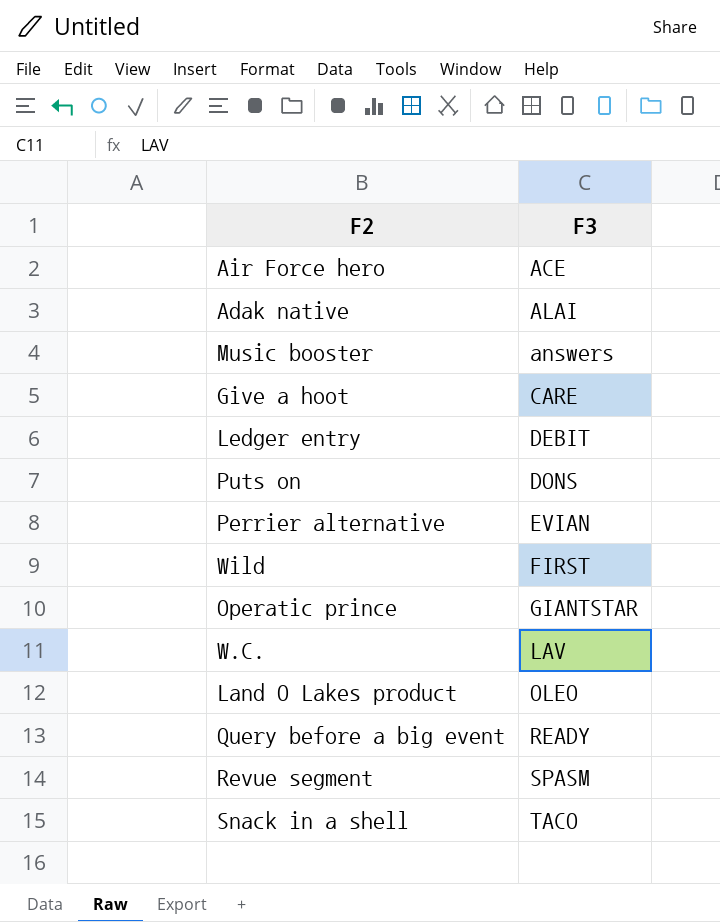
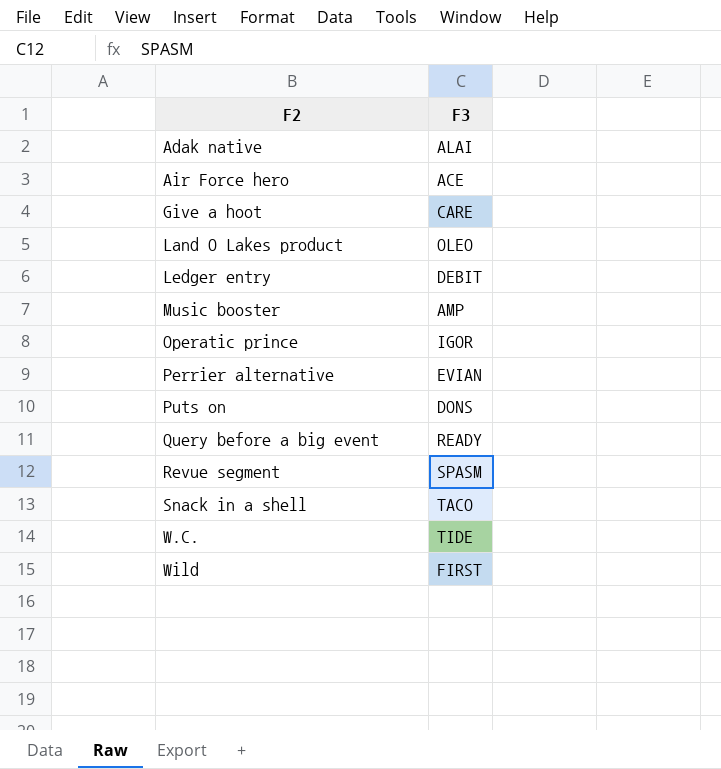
row order: F3 ascending -> F2 ascending
Music booster | F3: answers -> AMP
Operatic prince | F3: GIANTSTAR -> IGOR
W.C. | F3: LAV -> TIDE

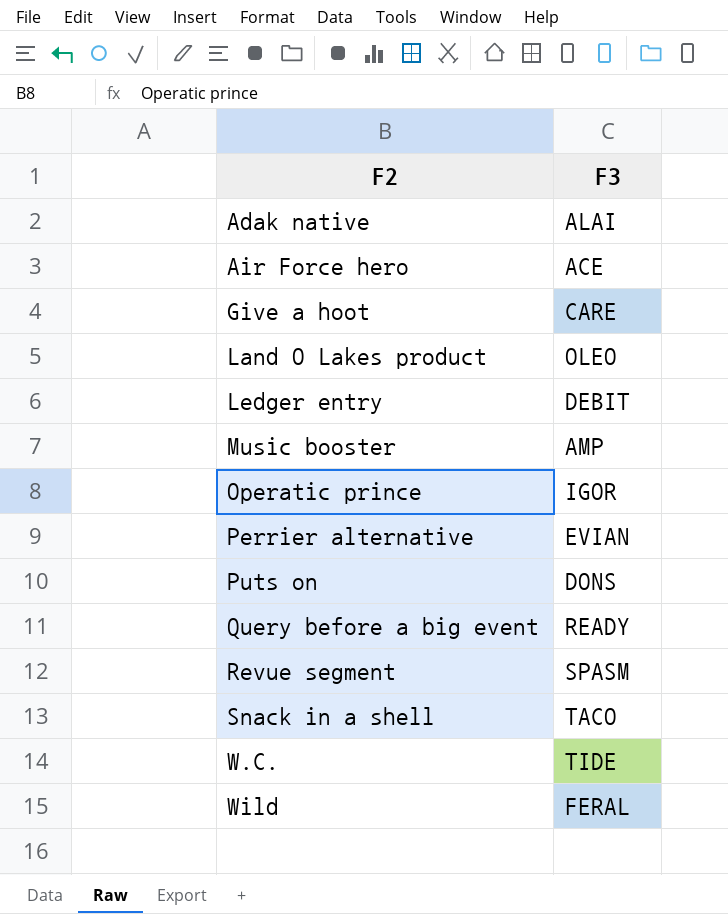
Wild | F3: FIRST -> FERAL

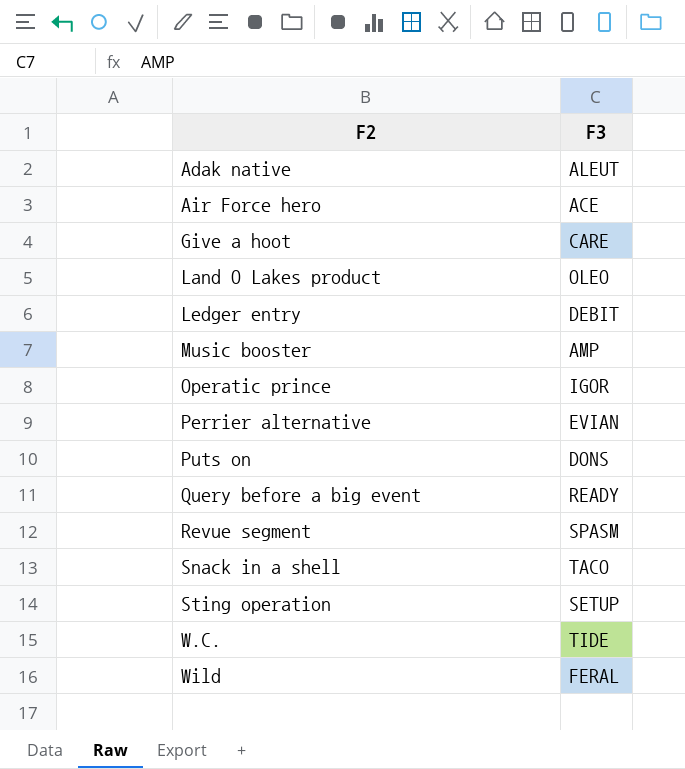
Adak native | F3: ALAI -> ALEUT
row Sting operation: none -> SETUP

